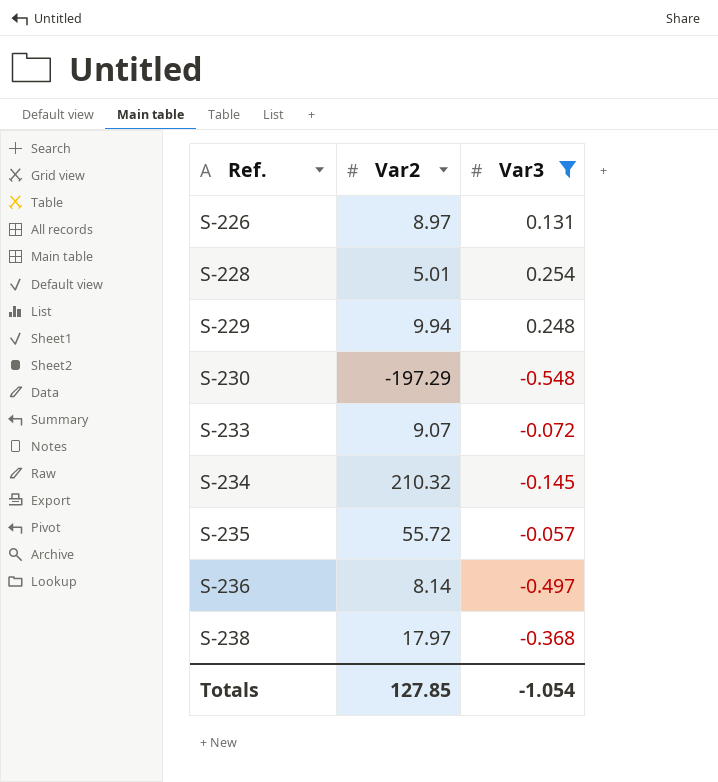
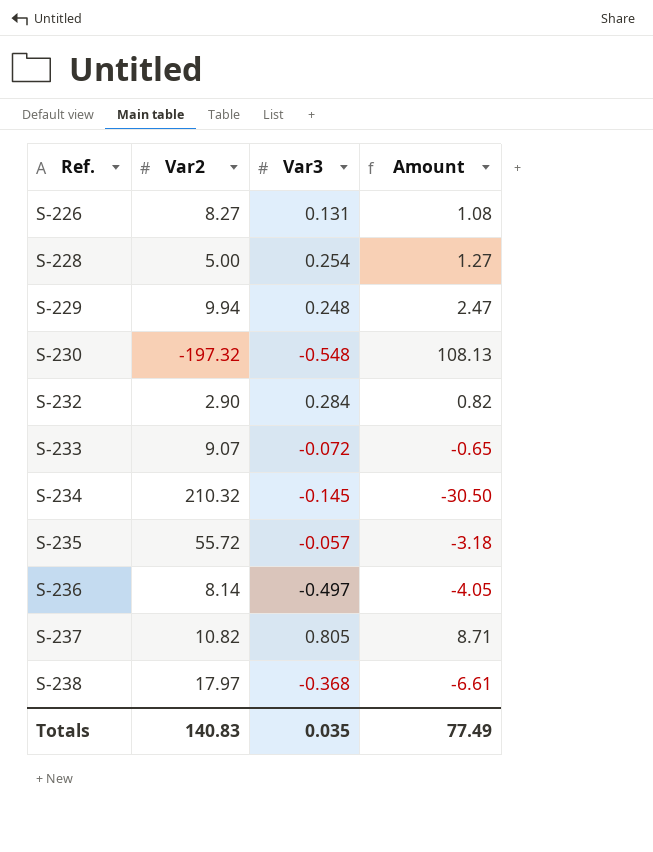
filter: Var3 <= 0.254 -> none
column Amount | formula: none -> [Var2] * [Var3]
S-226 | Var2: 8.97 -> 8.27
S-228 | Var2: 5.01 -> 5.00
S-230 | Var2: -197.29 -> -197.32
Totals | Var2: 127.85 -> 140.83
Totals | Var3: -1.054 -> 0.035

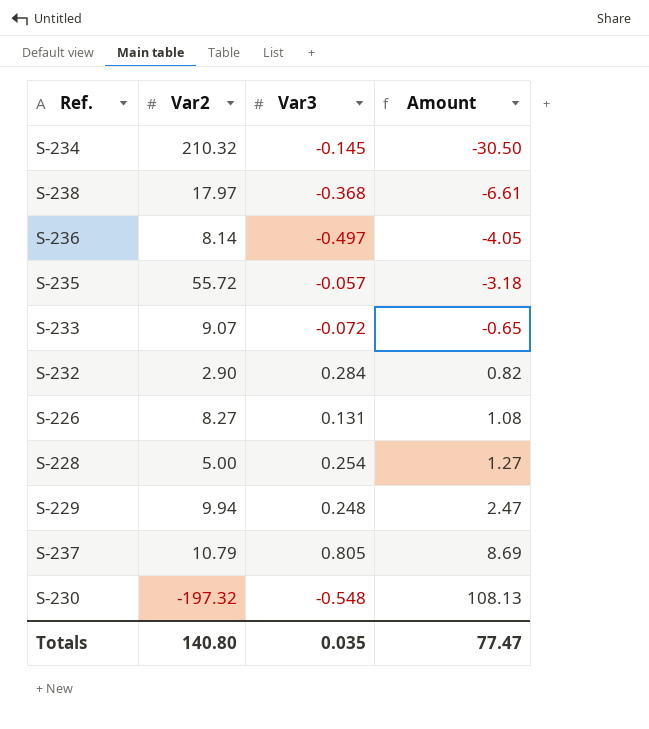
row order: Ref. ascending -> Amount ascending
S-237 | Var2: 10.82 -> 10.79
S-237 | Amount: 8.71 -> 8.69
Totals | Var2: 140.83 -> 140.80
Totals | Amount: 77.49 -> 77.47

